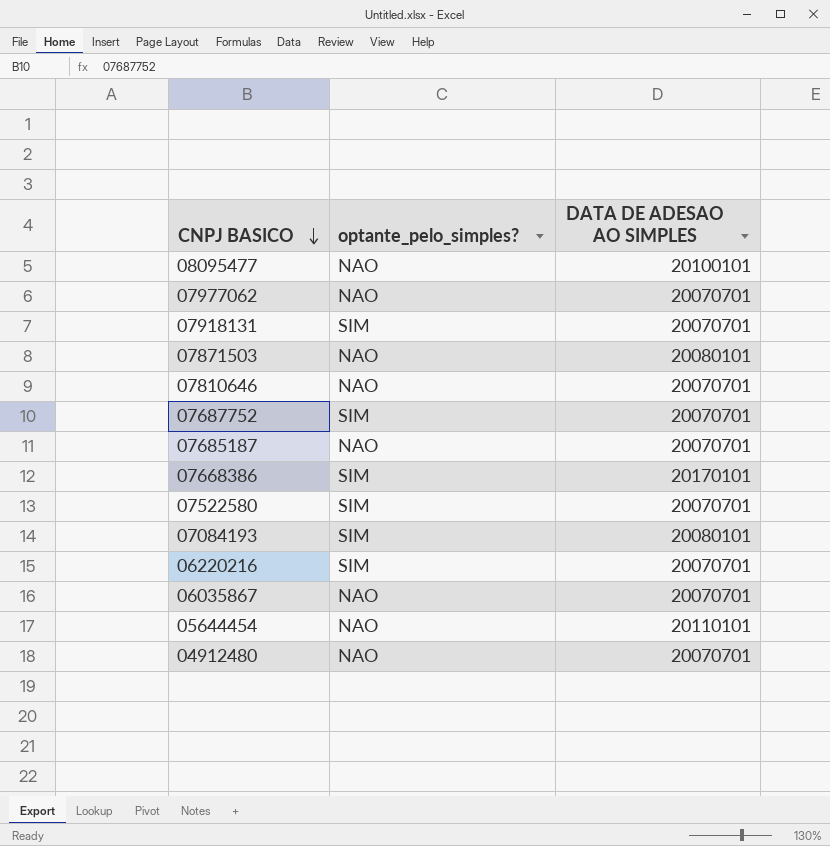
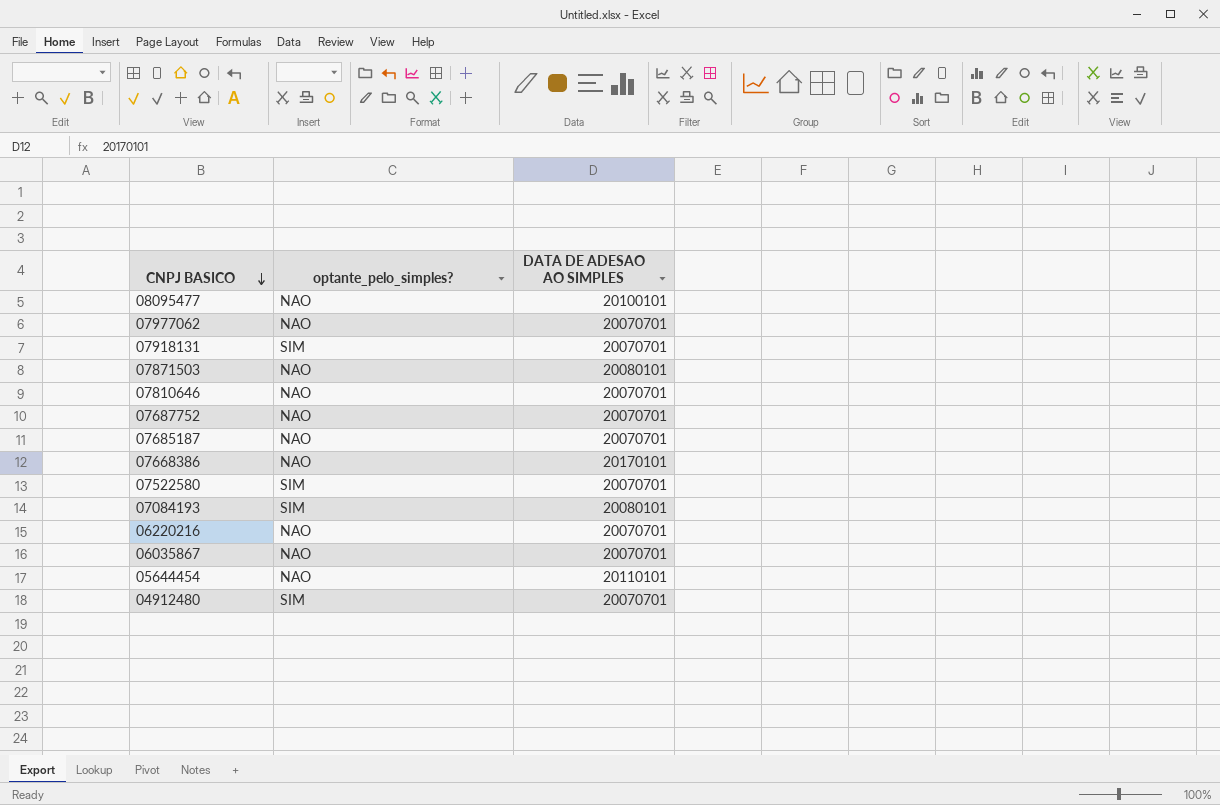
07687752 | optante_pelo_simples?: SIM -> NAO
07668386 | optante_pelo_simples?: SIM -> NAO
06220216 | optante_pelo_simples?: SIM -> NAO
04912480 | optante_pelo_simples?: NAO -> SIM

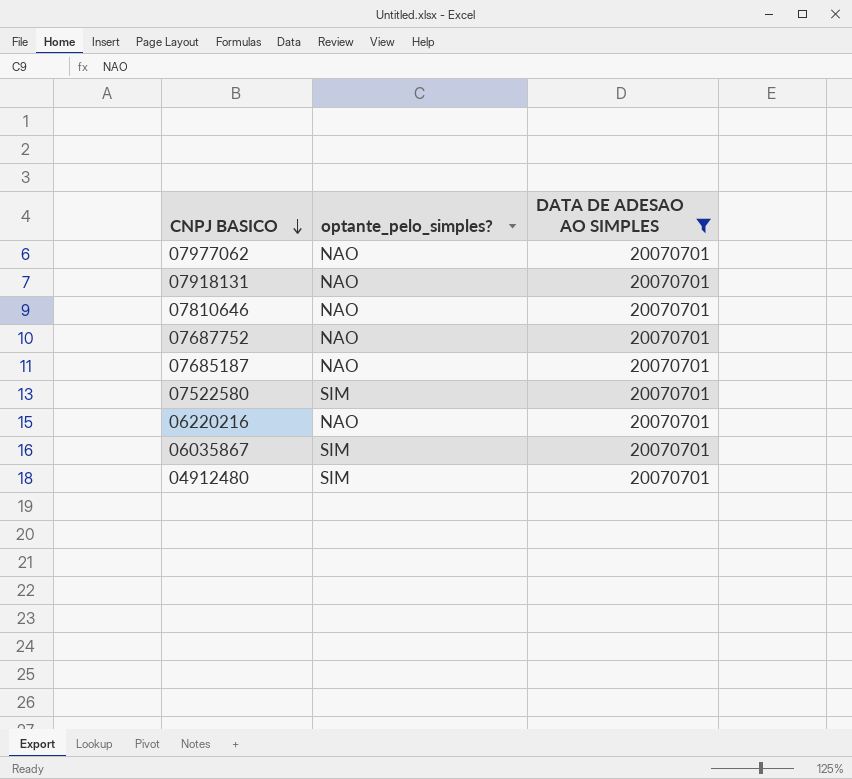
filter: none -> DATA DE ADESAO AO SIMPLES = 20070701
07918131 | optante_pelo_simples?: SIM -> NAO
06035867 | optante_pelo_simples?: NAO -> SIM

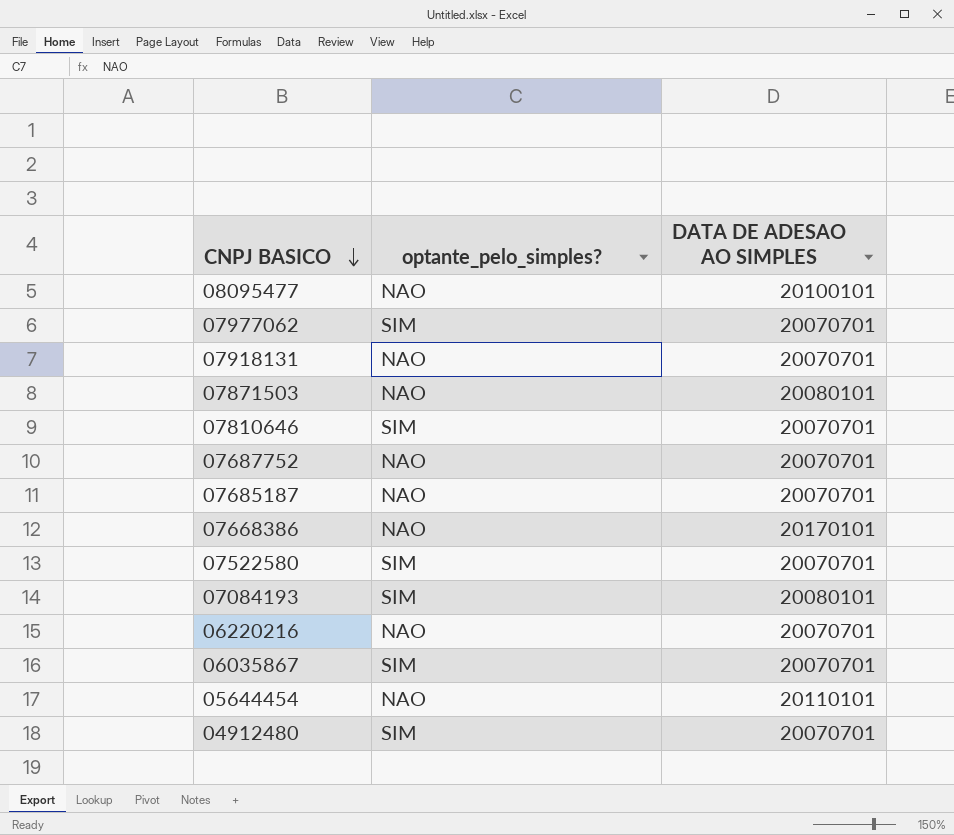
filter: DATA DE ADESAO AO SIMPLES = 20070701 -> none
07977062 | optante_pelo_simples?: NAO -> SIM
07810646 | optante_pelo_simples?: NAO -> SIM

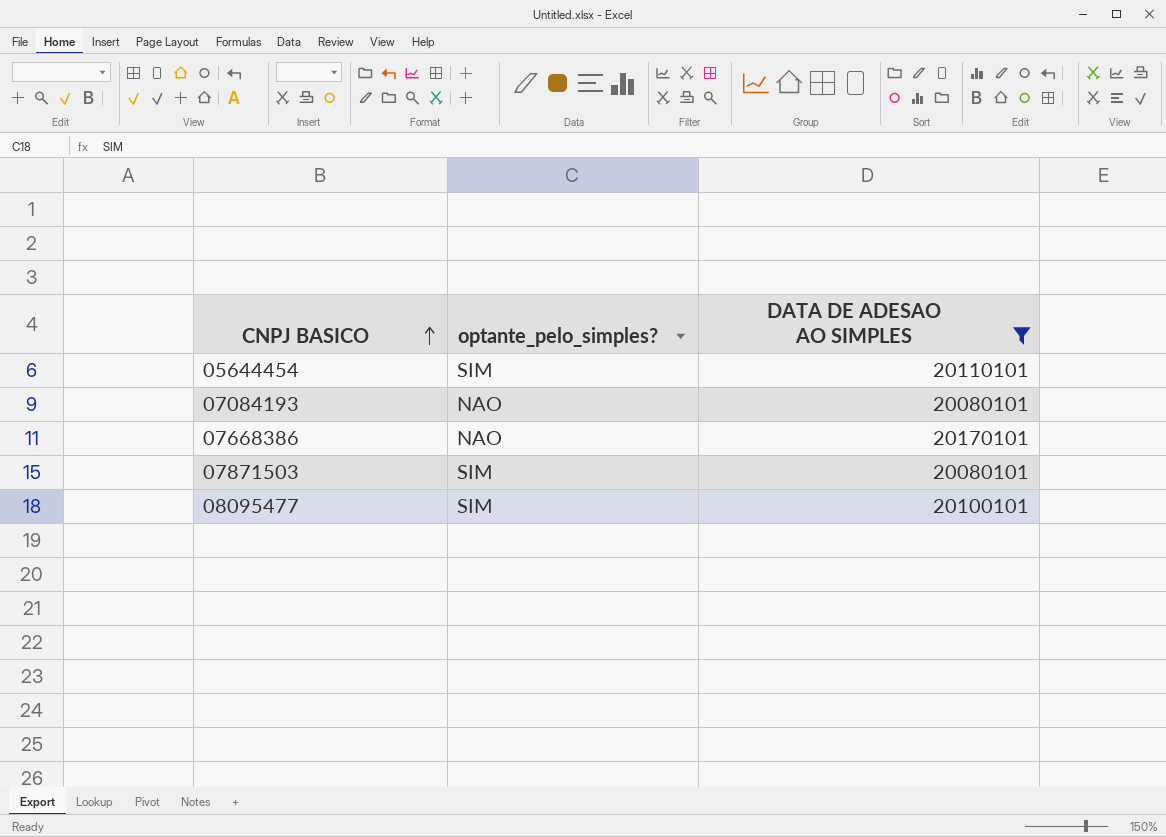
filter: none -> DATA DE ADESAO AO SIMPLES != 20070701
row order: CNPJ BASICO descending -> CNPJ BASICO ascending
05644454 | optante_pelo_simples?: NAO -> SIM
07084193 | optante_pelo_simples?: SIM -> NAO
07871503 | optante_pelo_simples?: NAO -> SIM
08095477 | optante_pelo_simples?: NAO -> SIM

